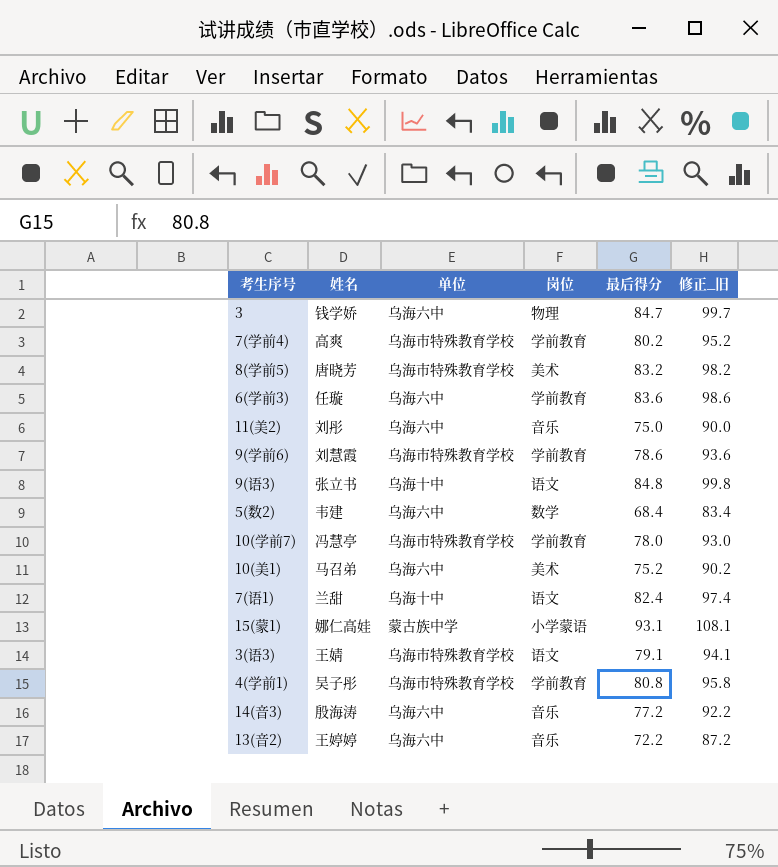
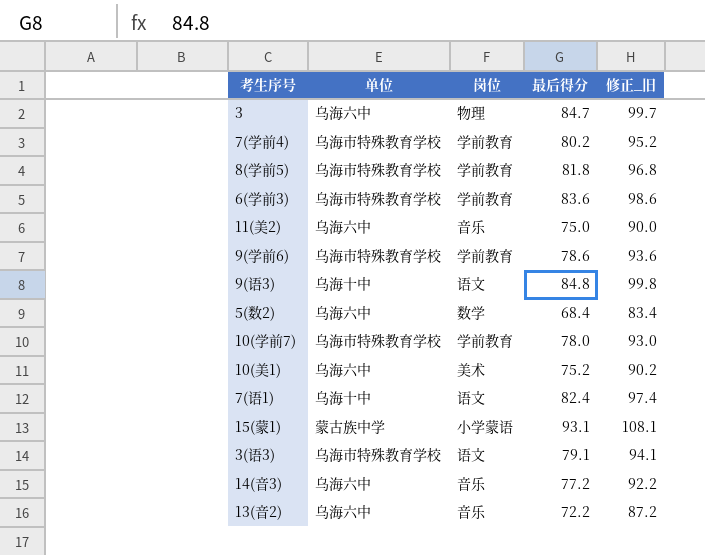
column 姓名 | position: 2 -> none
row 4(学前1): 吴子彤 | 乌海市特殊教育学校 | 学前教育 | 80.8 | 95.8 -> none
8(学前5) | 岗位: 美术 -> 学前教育
8(学前5) | 最后得分: 83.2 -> 81.8
8(学前5) | 修正_旧: 98.2 -> 96.8
6(学前3) | 单位: 乌海六中 -> 乌海市特殊教育学校

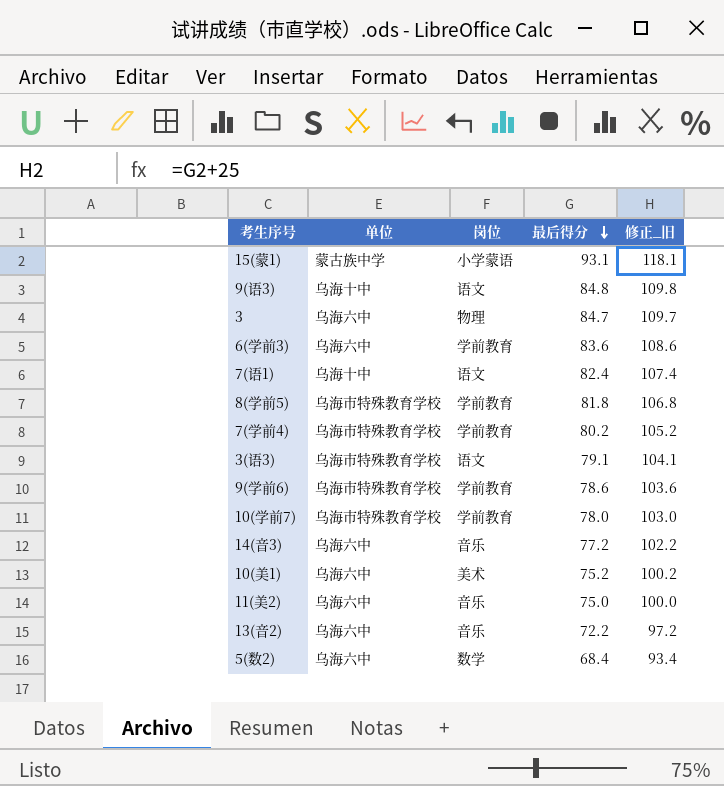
row order: none -> 最后得分 descending
column 修正_旧 | formula: [最后得分] + 15 -> [最后得分] + 25
6(学前3) | 单位: 乌海市特殊教育学校 -> 乌海六中

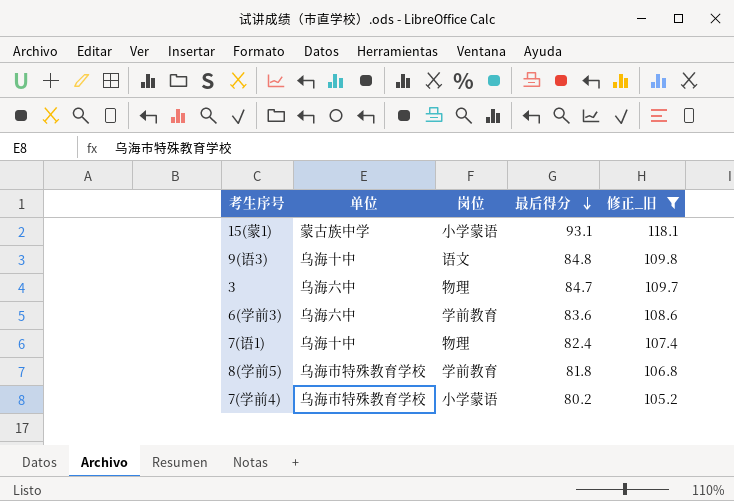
filter: none -> 修正_旧 >= 105.2
7(语1) | 岗位: 语文 -> 物理
7(学前4) | 岗位: 学前教育 -> 小学蒙语

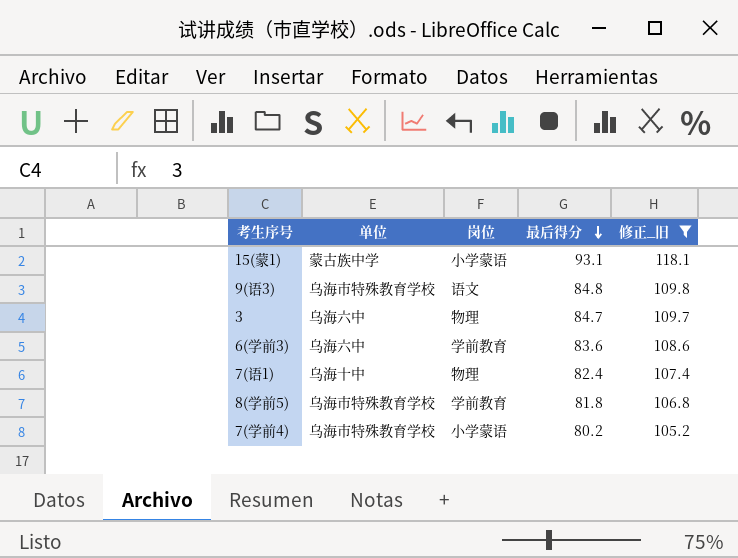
9(语3) | 单位: 乌海十中 -> 乌海市特殊教育学校

